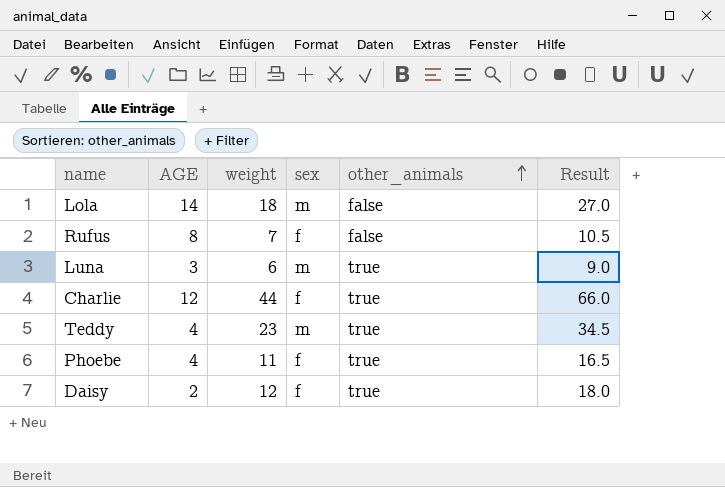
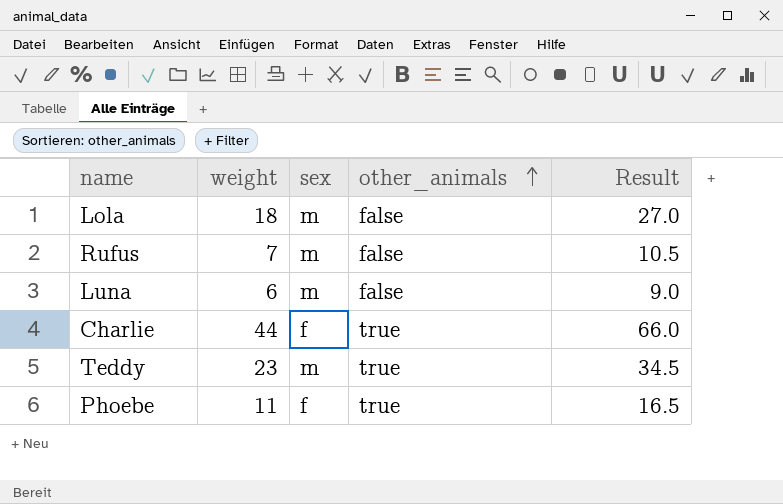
column AGE | position: 2 -> none
row Daisy: 2 | 12 | f | true | 18.0 -> none
Rufus | sex: f -> m
Luna | other_animals: true -> false

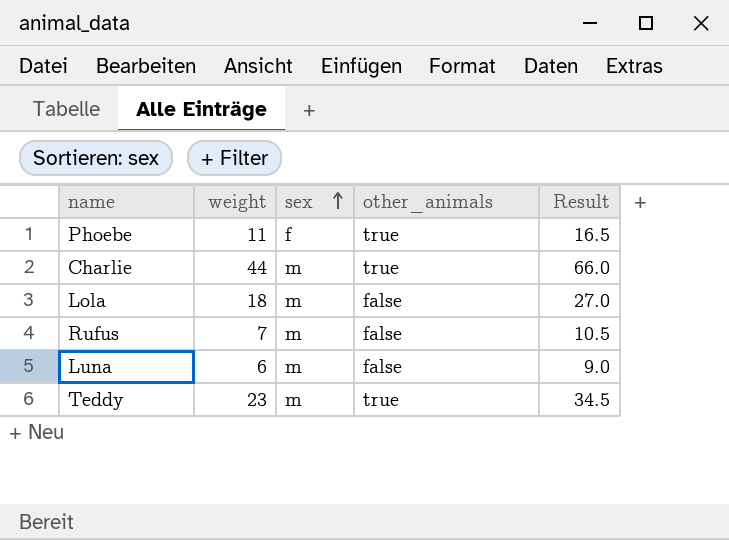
row order: other_animals ascending -> sex ascending
Charlie | sex: f -> m

